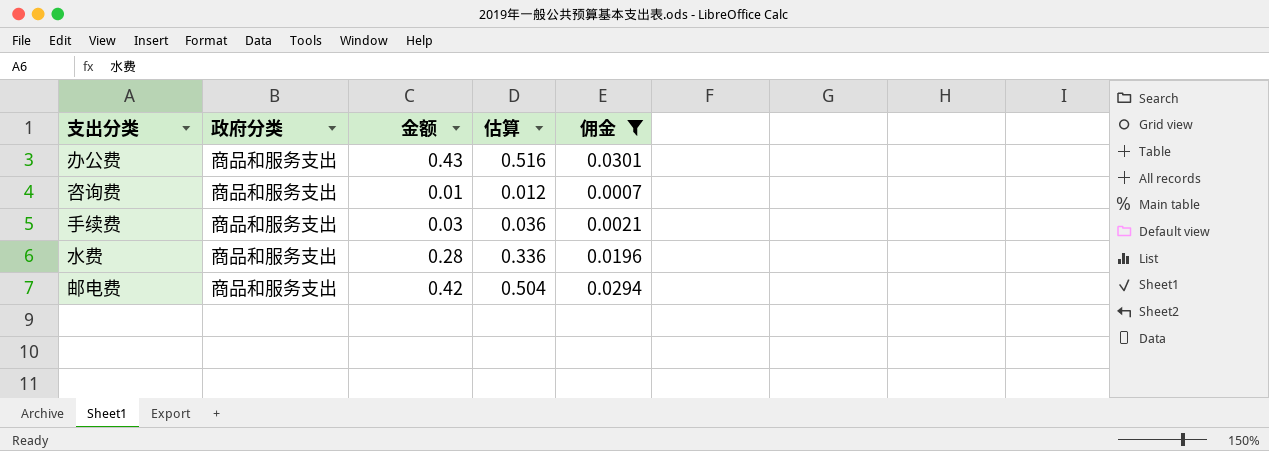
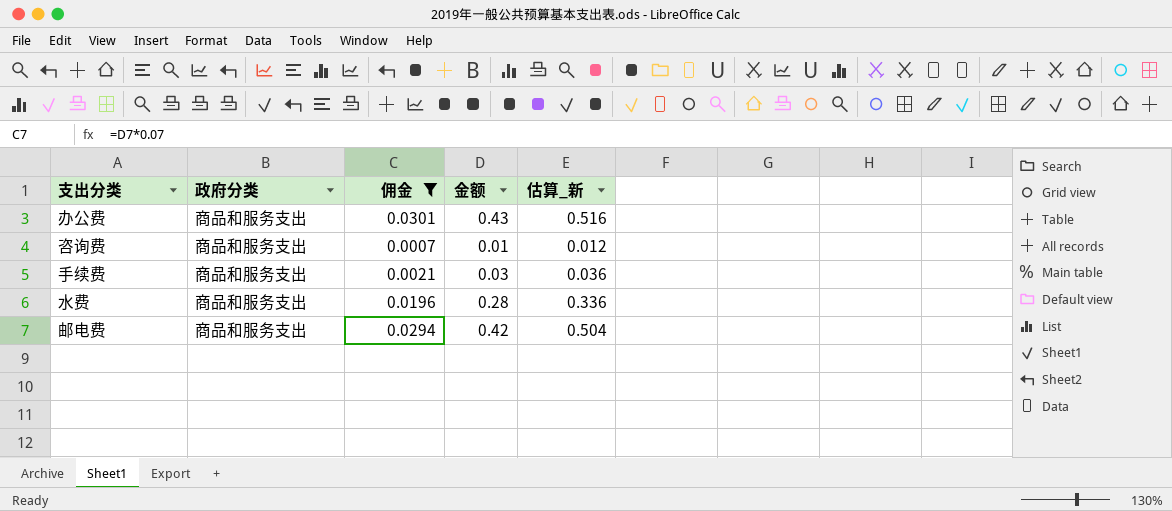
column 佣金 | position: 5 -> 3
column name: 估算 -> 估算_新

